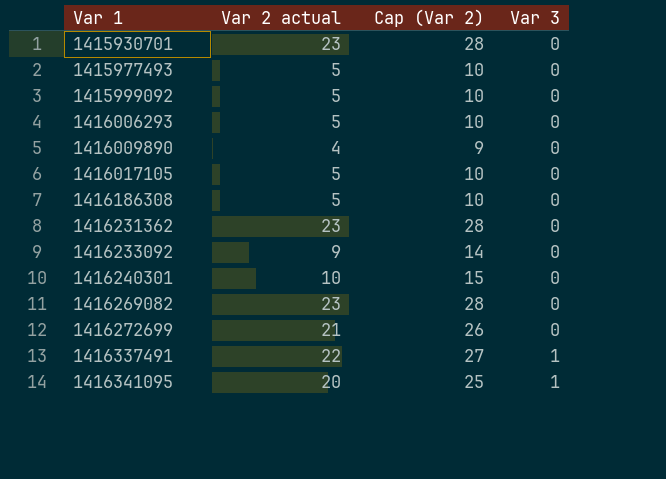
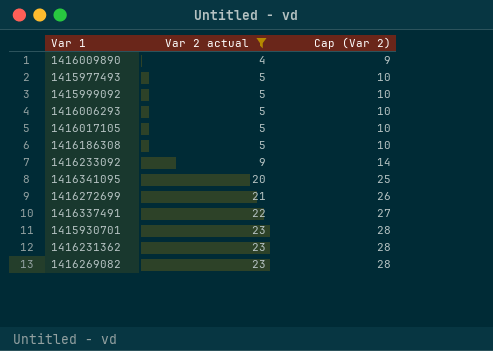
filter: none -> Var 2 actual != 10
row order: Var 1 ascending -> Var 2 actual ascending
column Var 3 | position: 4 -> none

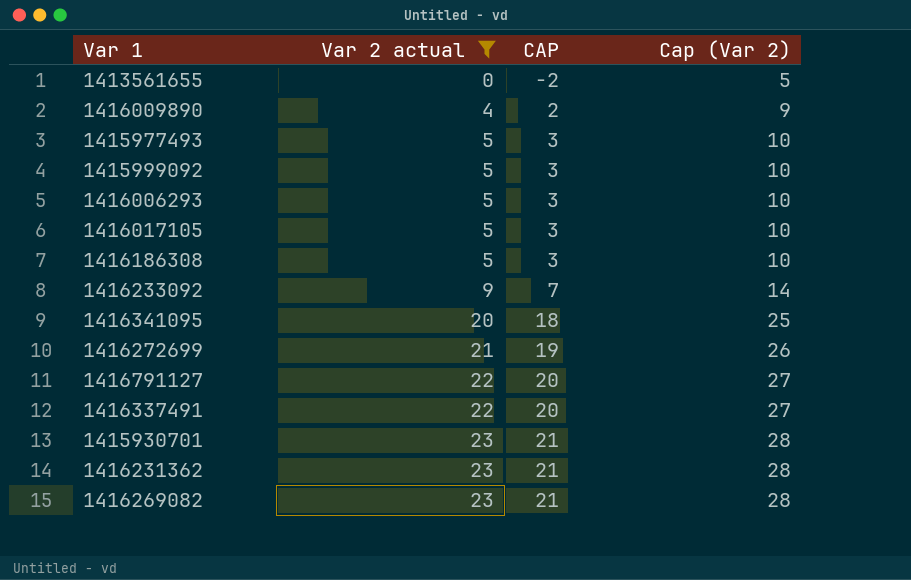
column CAP | formula: none -> [Var 2 actual] - 2
row 1413561655: none -> 0 | -2 | 5
row 1416791127: none -> 22 | 20 | 27

